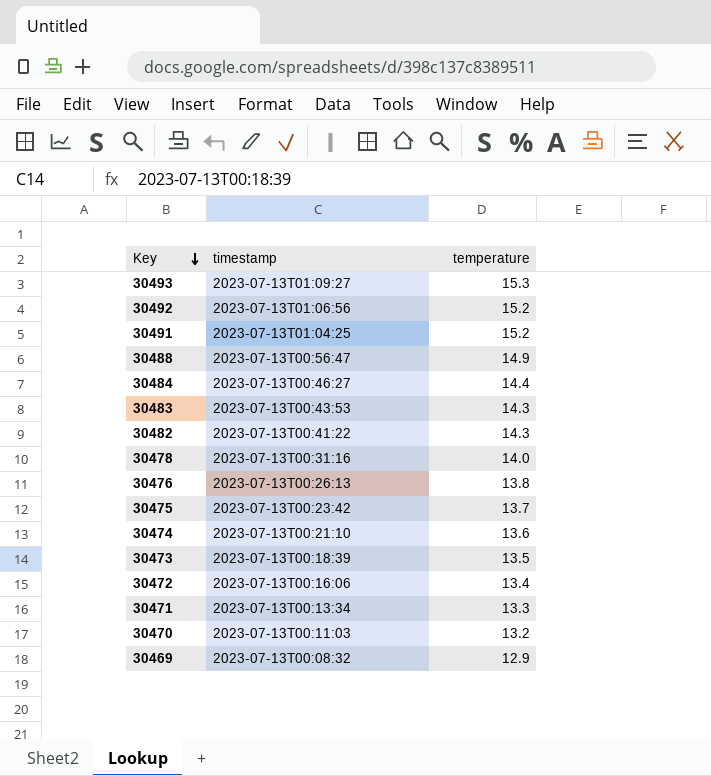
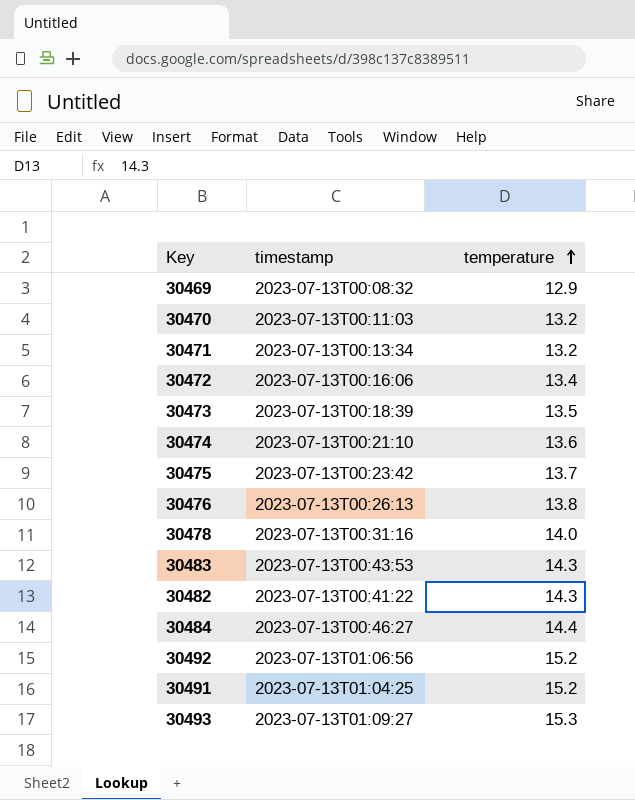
row order: Key descending -> temperature ascending
row 30488: 2023-07-13T00:56:47 | 14.9 -> none
30471 | temperature: 13.3 -> 13.2

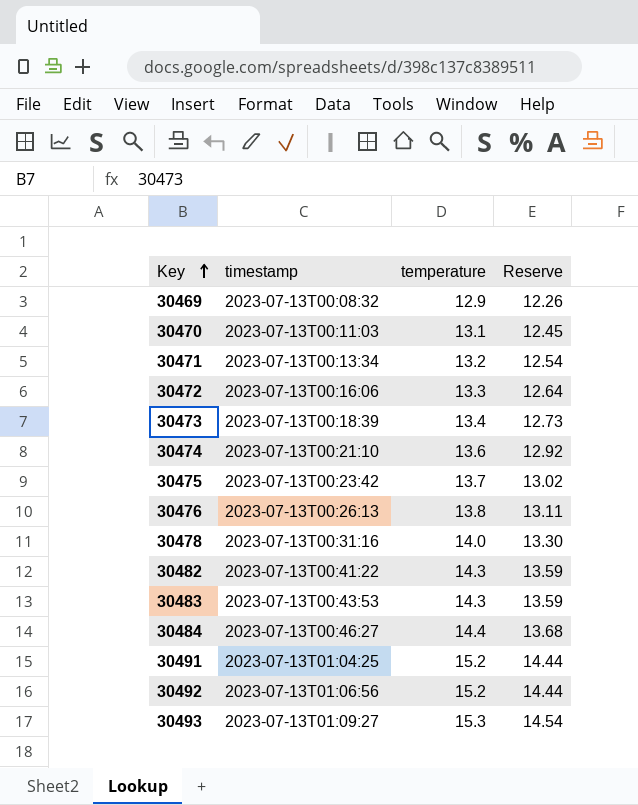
row order: temperature ascending -> Key ascending
column Reserve | formula: none -> [temperature] * 0.95
30470 | temperature: 13.2 -> 13.1
30472 | temperature: 13.4 -> 13.3
30473 | temperature: 13.5 -> 13.4

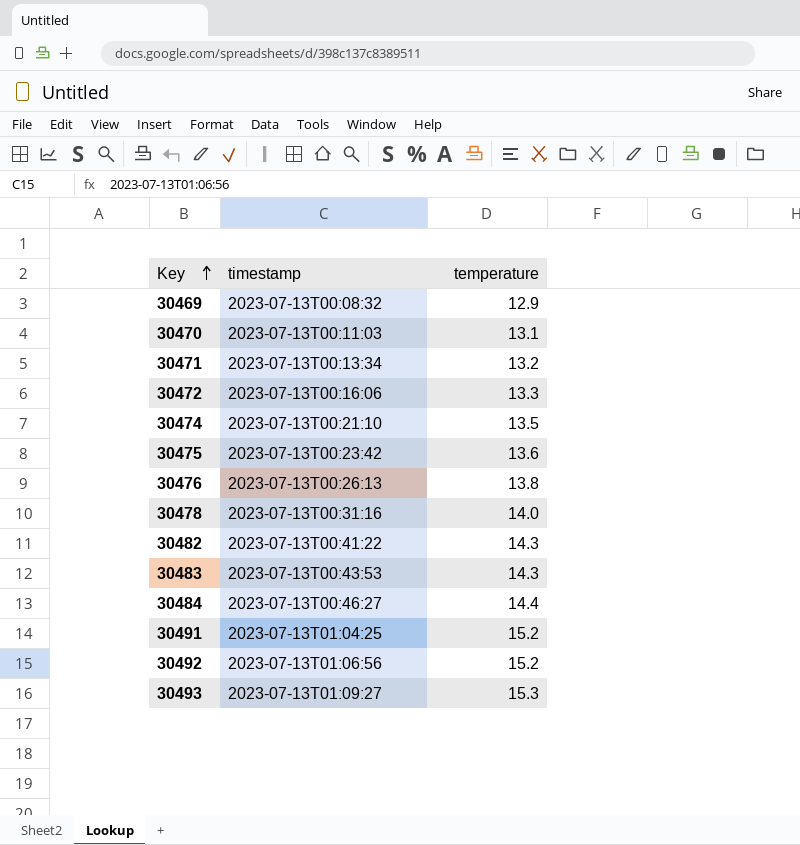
column Reserve | formula: [temperature] * 0.95 -> none
row 30473: 2023-07-13T00:18:39 | 13.4 | 12.73 -> none
30474 | temperature: 13.6 -> 13.5
30475 | temperature: 13.7 -> 13.6

